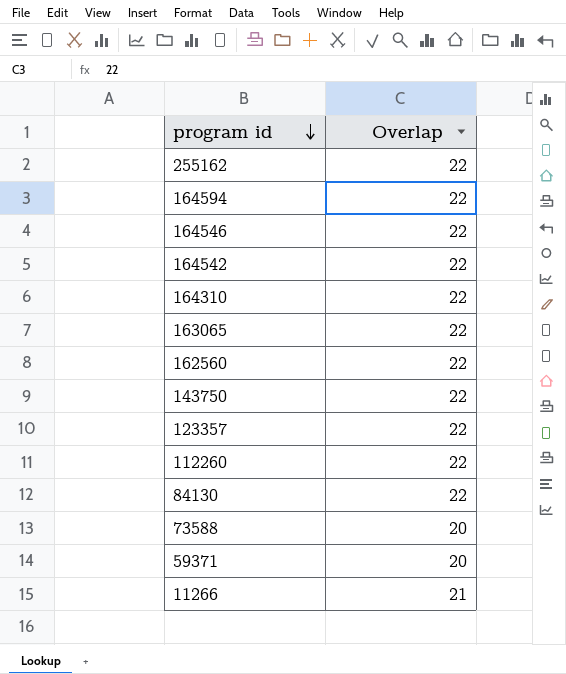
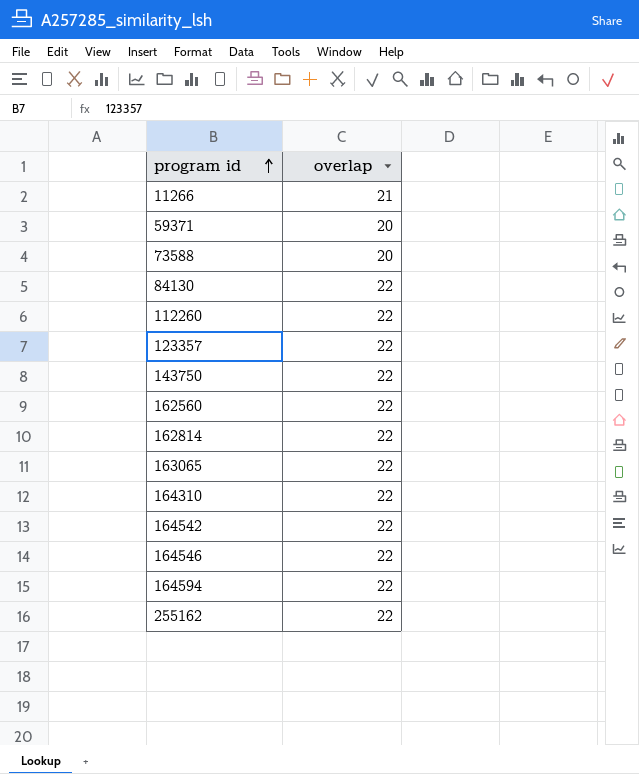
row order: program id descending -> program id ascending
column name: Overlap -> overlap
row 162814: none -> 22

